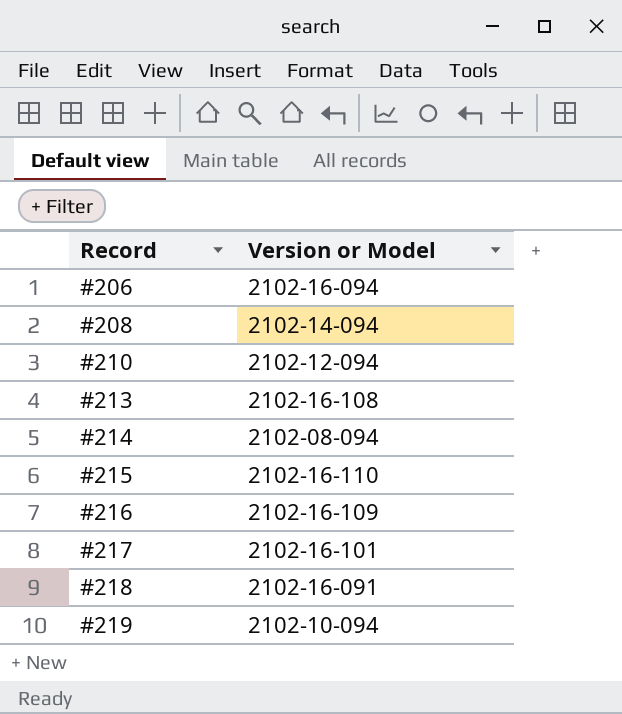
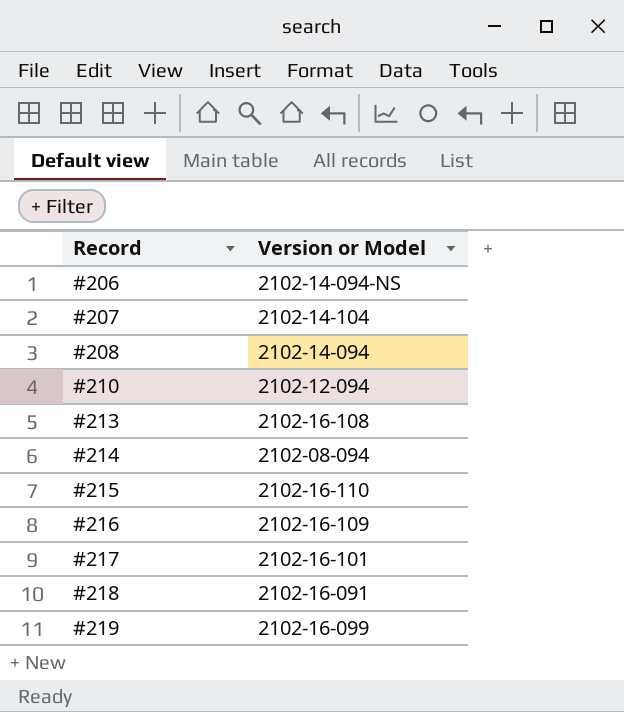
#206 | Version or Model: 2102-16-094 -> 2102-14-094-NS
row #207: none -> 2102-14-104
#219 | Version or Model: 2102-10-094 -> 2102-16-099

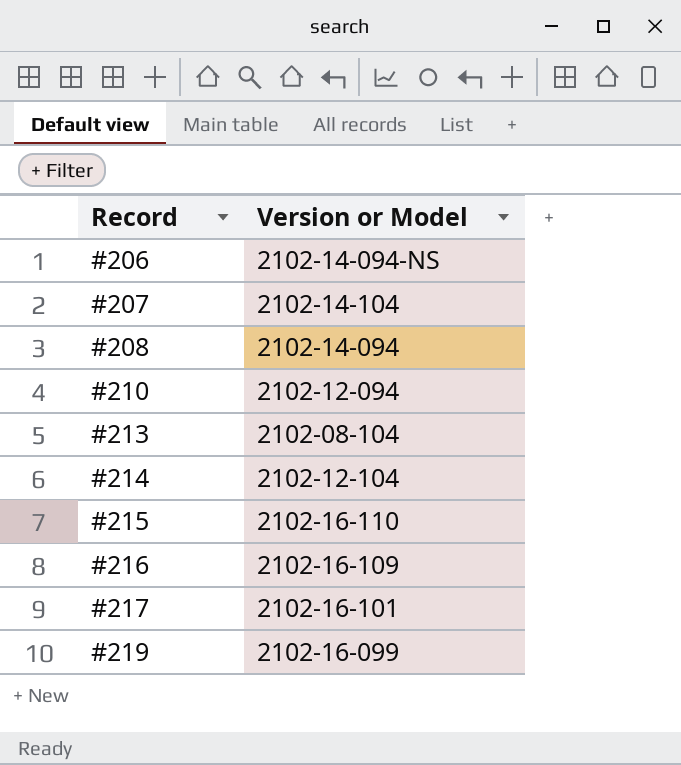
row #218: 2102-16-091 -> none
#213 | Version or Model: 2102-16-108 -> 2102-08-104
#214 | Version or Model: 2102-08-094 -> 2102-12-104

